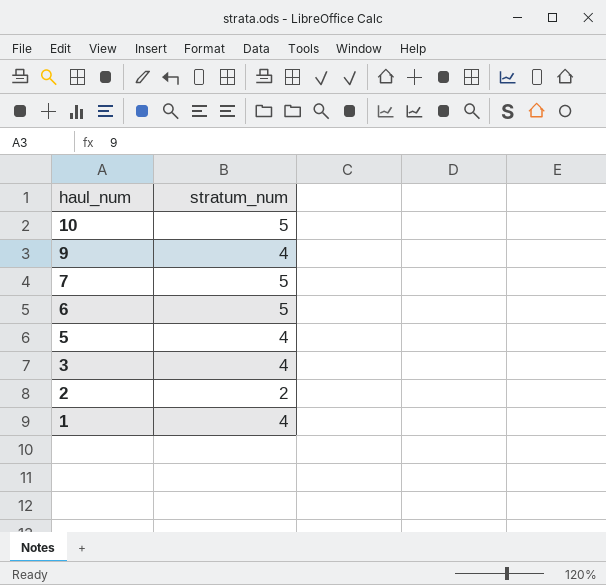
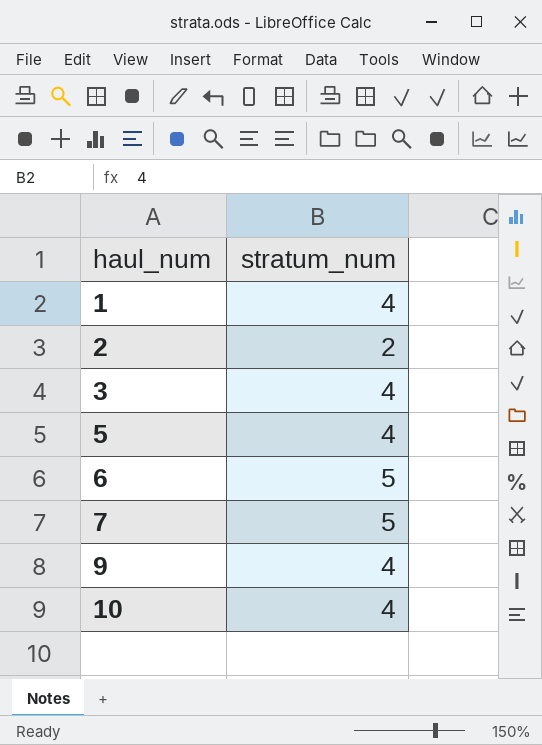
row order: haul_num descending -> haul_num ascending
10 | stratum_num: 5 -> 4

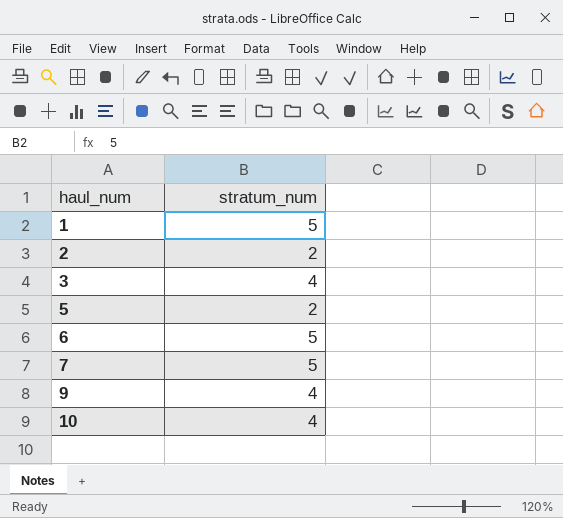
1 | stratum_num: 4 -> 5
5 | stratum_num: 4 -> 2

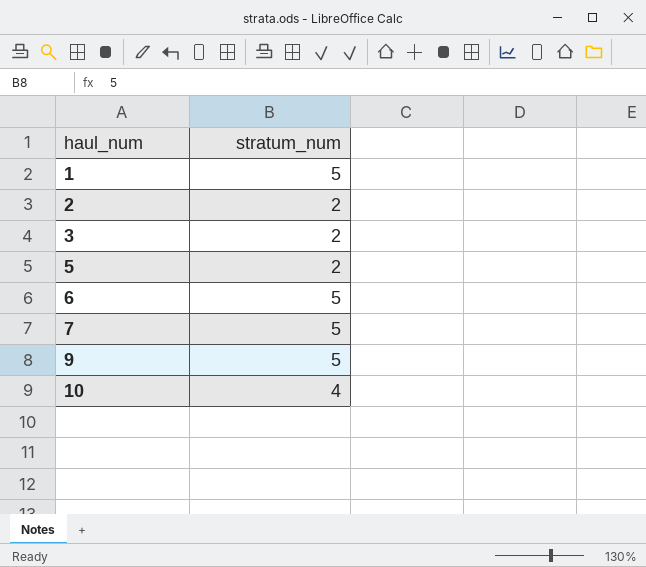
3 | stratum_num: 4 -> 2
9 | stratum_num: 4 -> 5

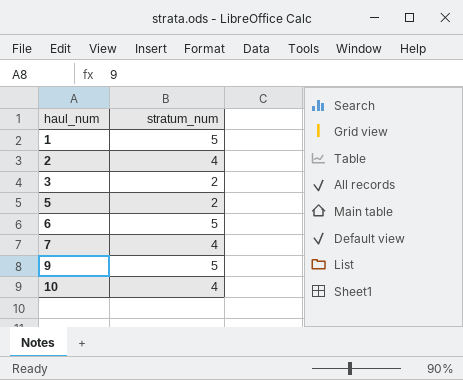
2 | stratum_num: 2 -> 4
7 | stratum_num: 5 -> 4

